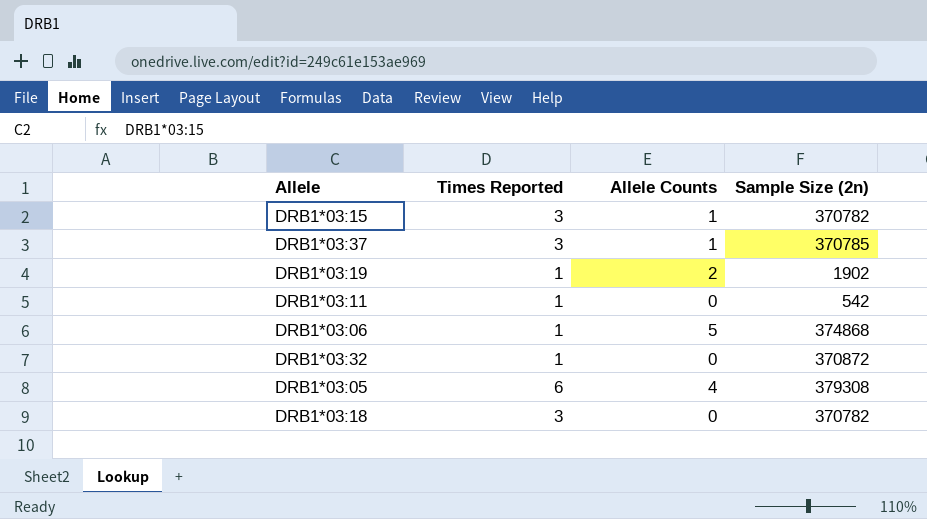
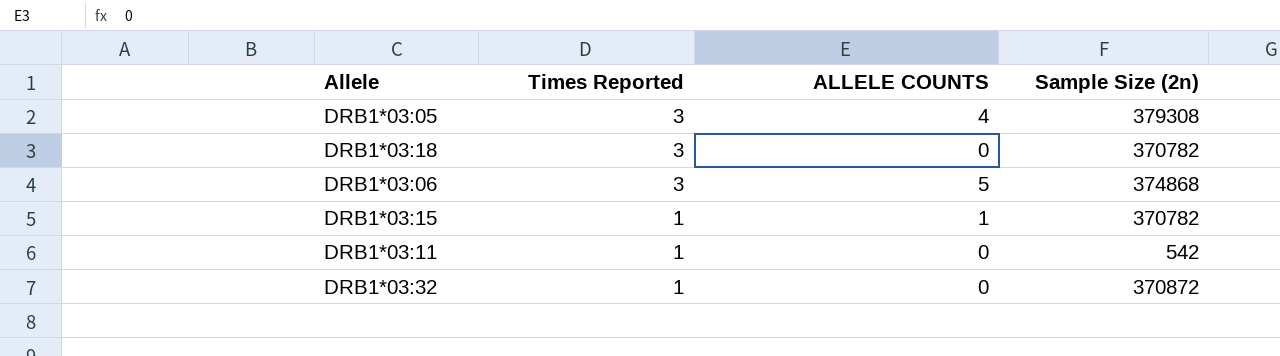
row order: none -> Times Reported descending
column name: Allele Counts -> ALLELE COUNTS
row DRB1*03:37: 3 | 1 | 370785 -> none
row DRB1*03:19: 1 | 2 | 1902 -> none
DRB1*03:05 | Times Reported: 6 -> 3
DRB1*03:06 | Times Reported: 1 -> 3
DRB1*03:15 | Times Reported: 3 -> 1

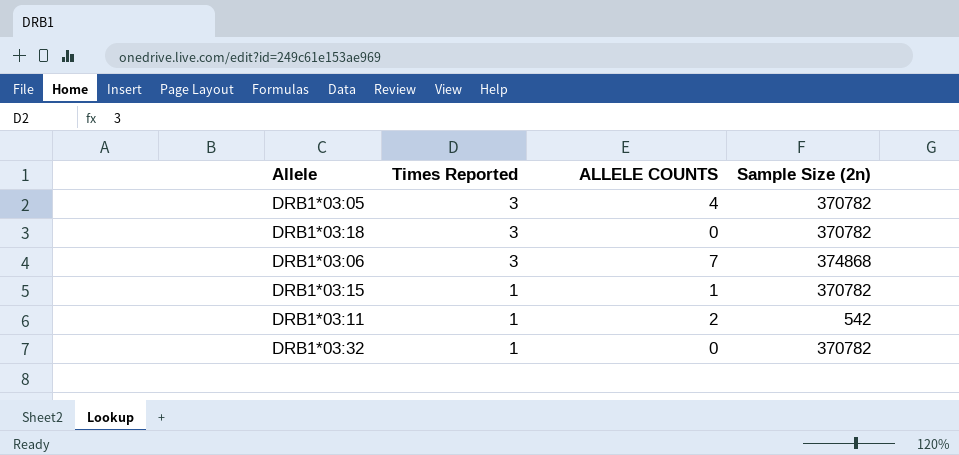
DRB1*03:05 | Sample Size (2n): 379308 -> 370782
DRB1*03:06 | ALLELE COUNTS: 5 -> 7
DRB1*03:11 | ALLELE COUNTS: 0 -> 2
DRB1*03:32 | Sample Size (2n): 370872 -> 370782

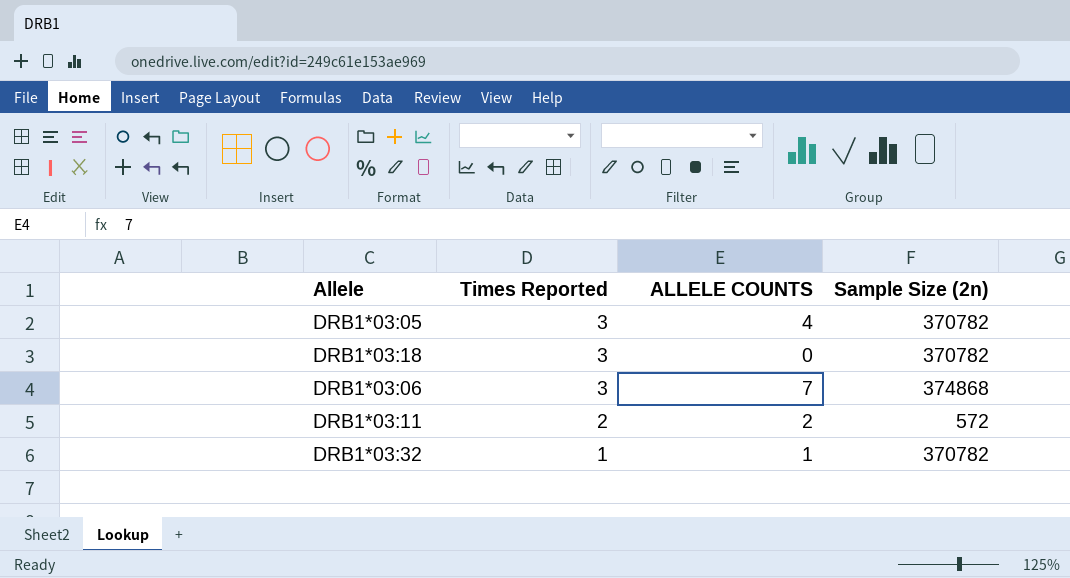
row DRB1*03:15: 1 | 1 | 370782 -> none
DRB1*03:11 | Times Reported: 1 -> 2
DRB1*03:11 | Sample Size (2n): 542 -> 572
DRB1*03:32 | ALLELE COUNTS: 0 -> 1

